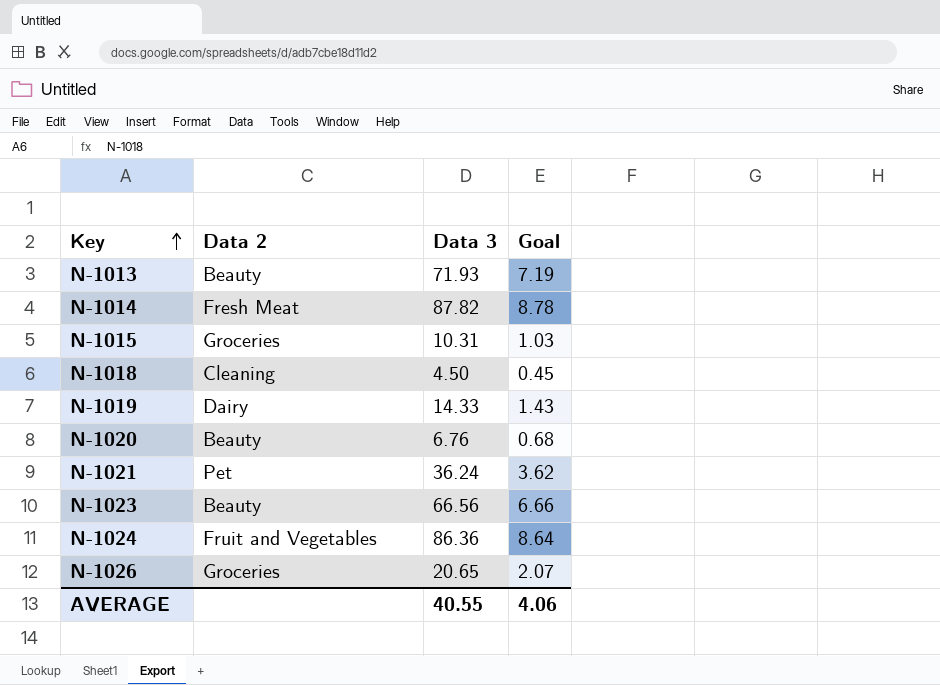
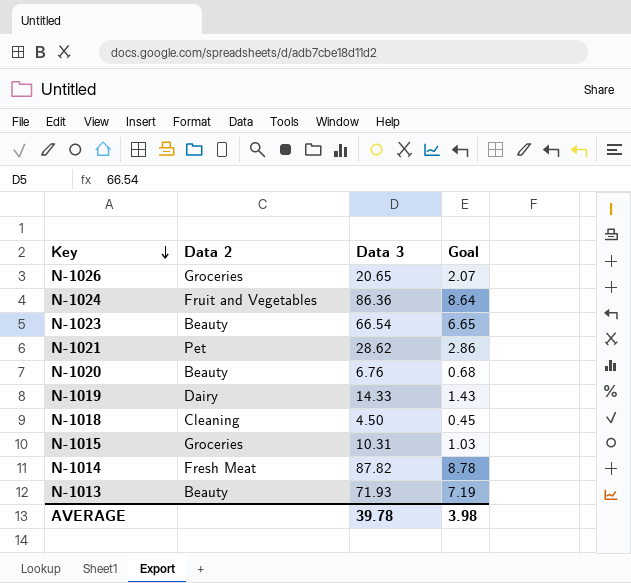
row order: Key ascending -> Key descending
N-1023 | Data 3: 66.56 -> 66.54
N-1023 | Goal: 6.66 -> 6.65
N-1021 | Data 3: 36.24 -> 28.62
N-1021 | Goal: 3.62 -> 2.86
AVERAGE | Data 3: 40.55 -> 39.78
AVERAGE | Goal: 4.06 -> 3.98

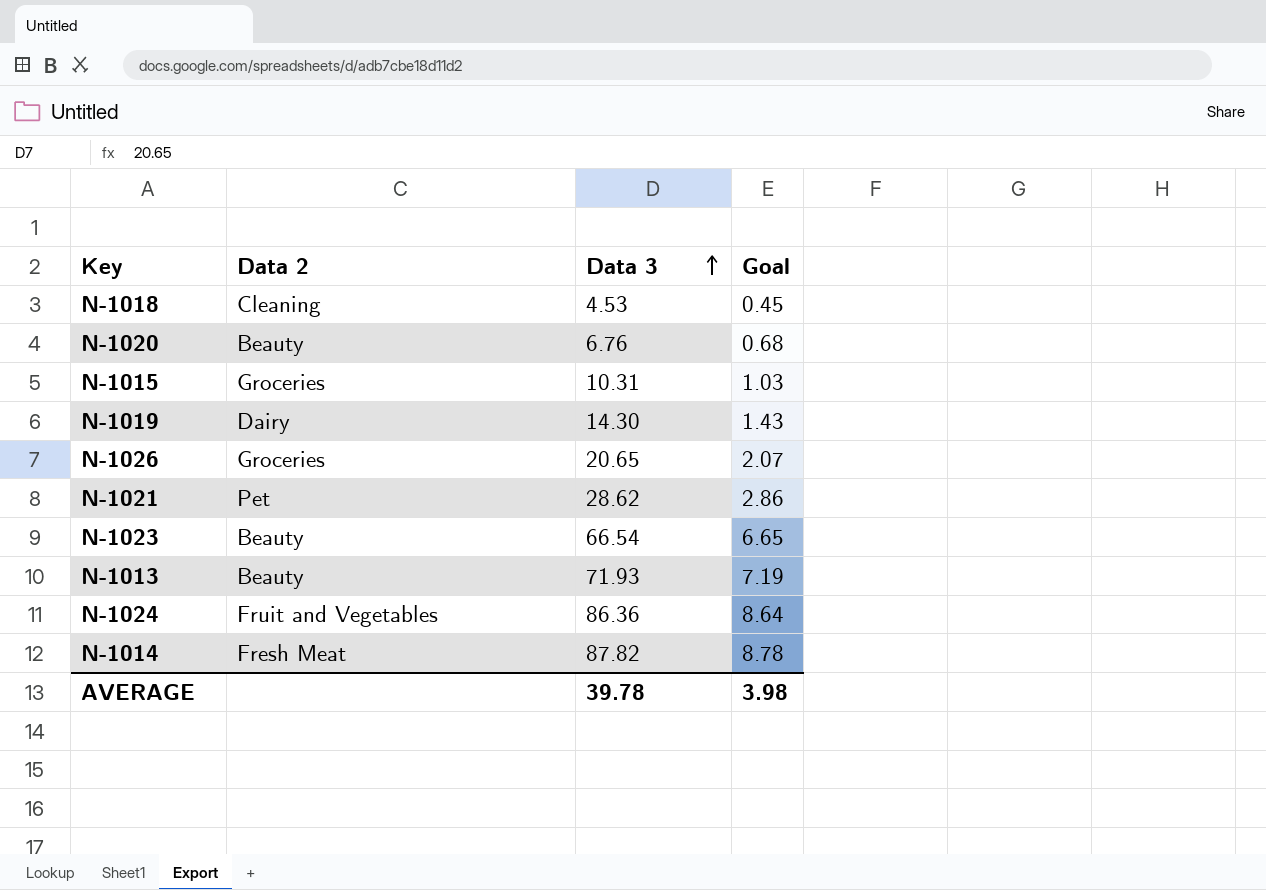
row order: Key descending -> Data 3 ascending
N-1018 | Data 3: 4.50 -> 4.53
N-1019 | Data 3: 14.33 -> 14.30

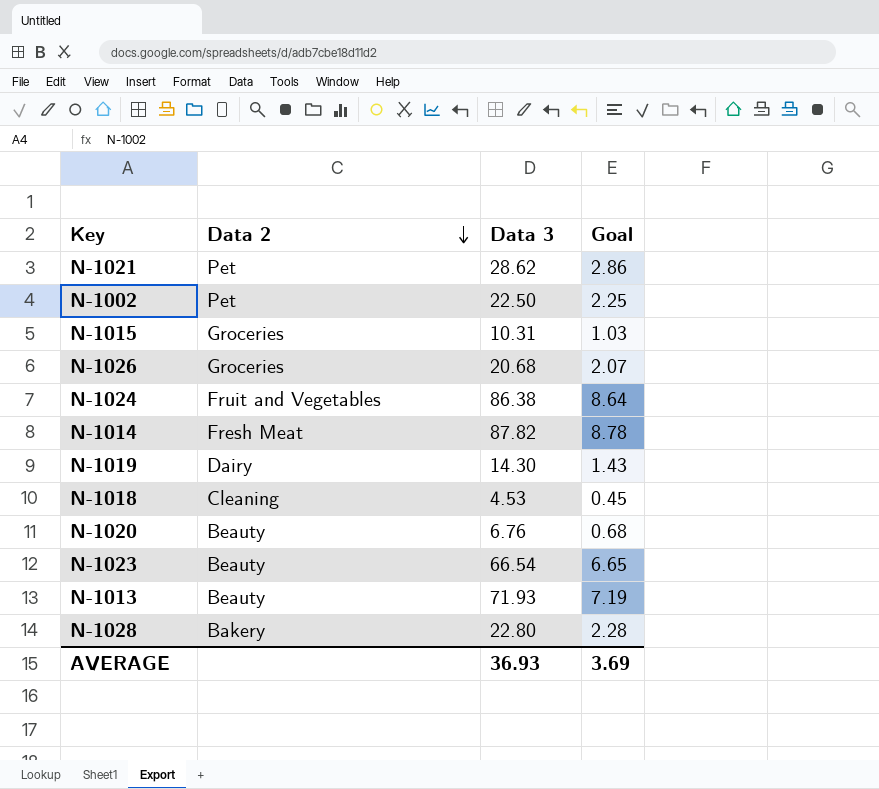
row order: Data 3 ascending -> Data 2 descending
row N-1002: none -> Pet | 22.50 | 2.25
N-1026 | Data 3: 20.65 -> 20.68
N-1024 | Data 3: 86.36 -> 86.38
row N-1028: none -> Bakery | 22.80 | 2.28
AVERAGE | Data 3: 39.78 -> 36.93
AVERAGE | Goal: 3.98 -> 3.69

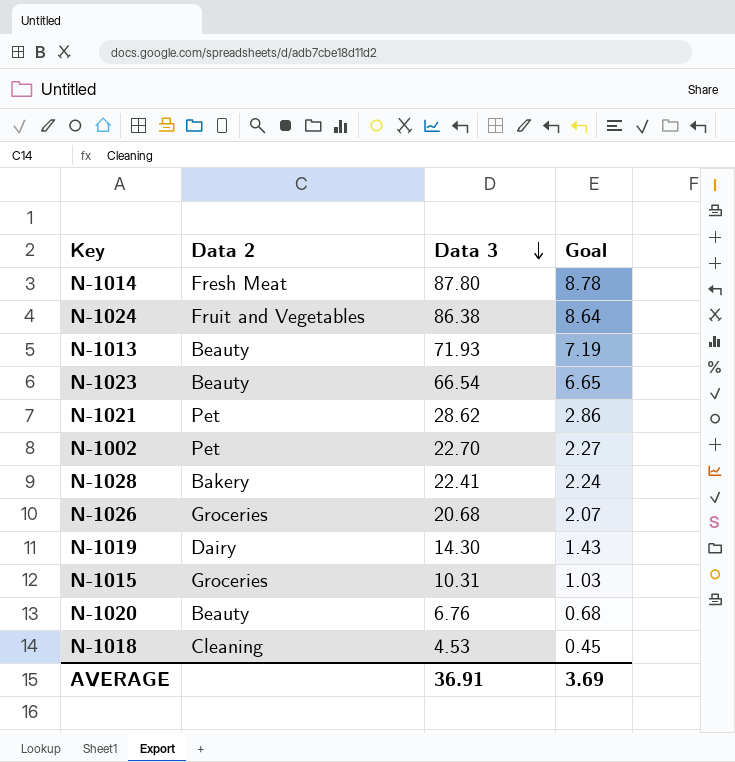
row order: Data 2 descending -> Data 3 descending
N-1014 | Data 3: 87.82 -> 87.80
N-1002 | Data 3: 22.50 -> 22.70
N-1002 | Goal: 2.25 -> 2.27
N-1028 | Data 3: 22.80 -> 22.41
N-1028 | Goal: 2.28 -> 2.24
AVERAGE | Data 3: 36.93 -> 36.91

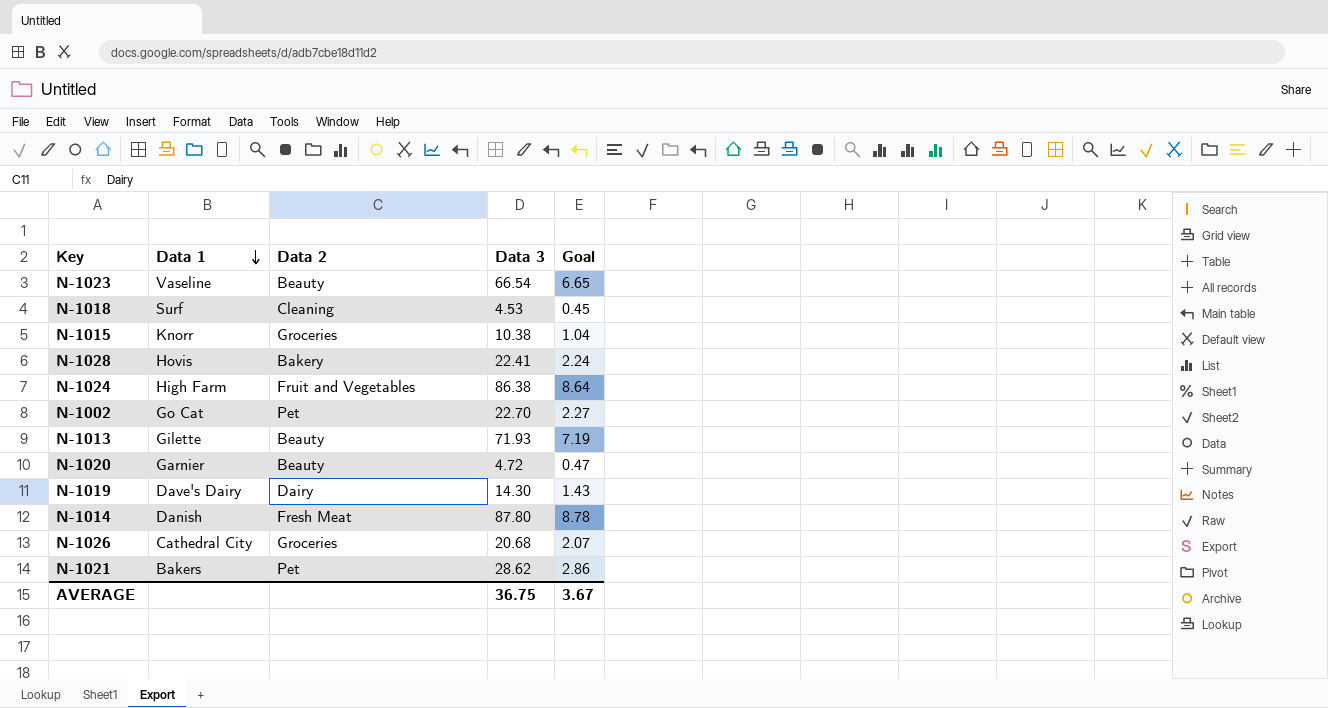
row order: Data 3 descending -> Data 1 descending
column Data 1 | position: none -> 2
N-1015 | Data 3: 10.31 -> 10.38
N-1015 | Goal: 1.03 -> 1.04
N-1020 | Data 3: 6.76 -> 4.72
N-1020 | Goal: 0.68 -> 0.47
AVERAGE | Data 3: 36.91 -> 36.75
AVERAGE | Goal: 3.69 -> 3.67

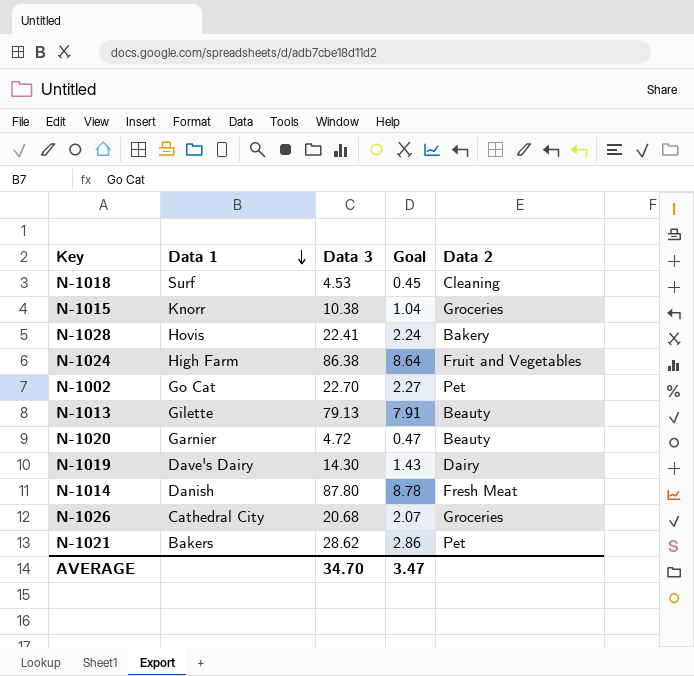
column Data 2 | position: 3 -> 5
row N-1023: Vaseline | Beauty | 66.54 | 6.65 -> none
N-1013 | Data 3: 71.93 -> 79.13
N-1013 | Goal: 7.19 -> 7.91
AVERAGE | Data 3: 36.75 -> 34.70
AVERAGE | Goal: 3.67 -> 3.47

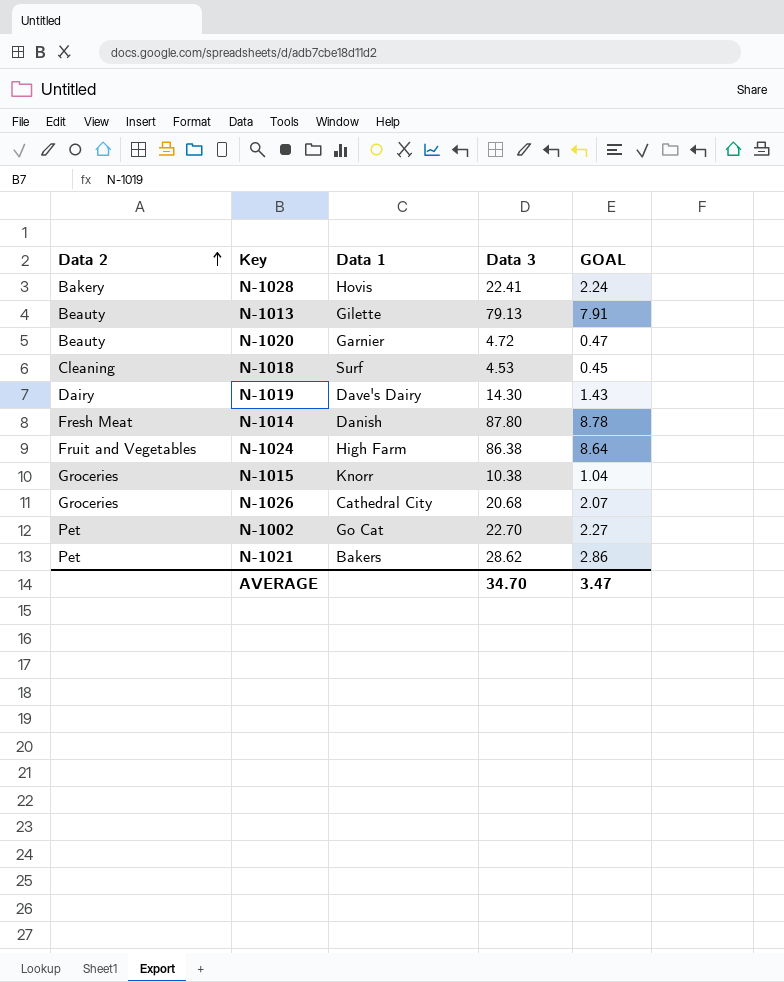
row order: Data 1 descending -> Data 2 ascending
column Data 2 | position: 5 -> 1
column name: Goal -> GOAL

